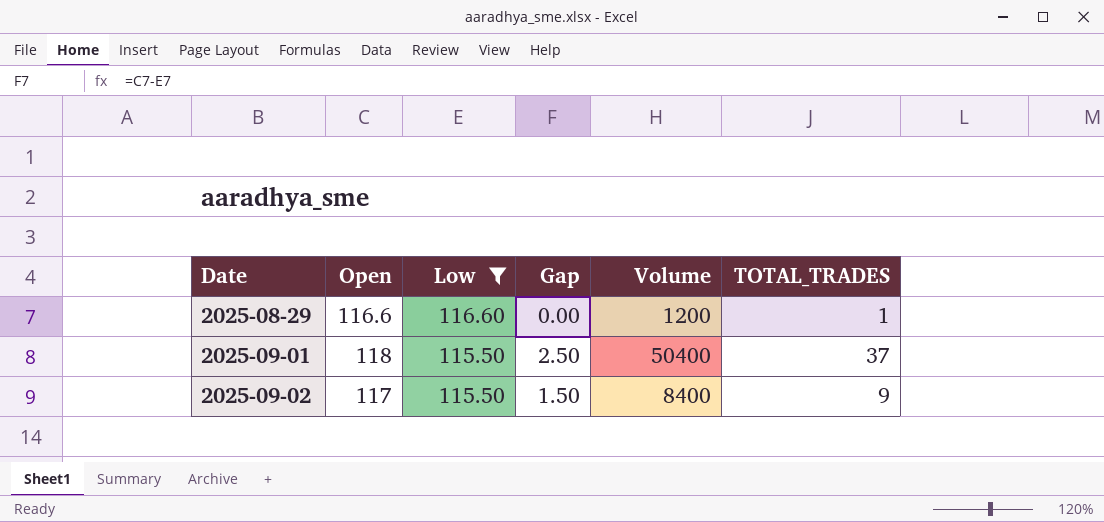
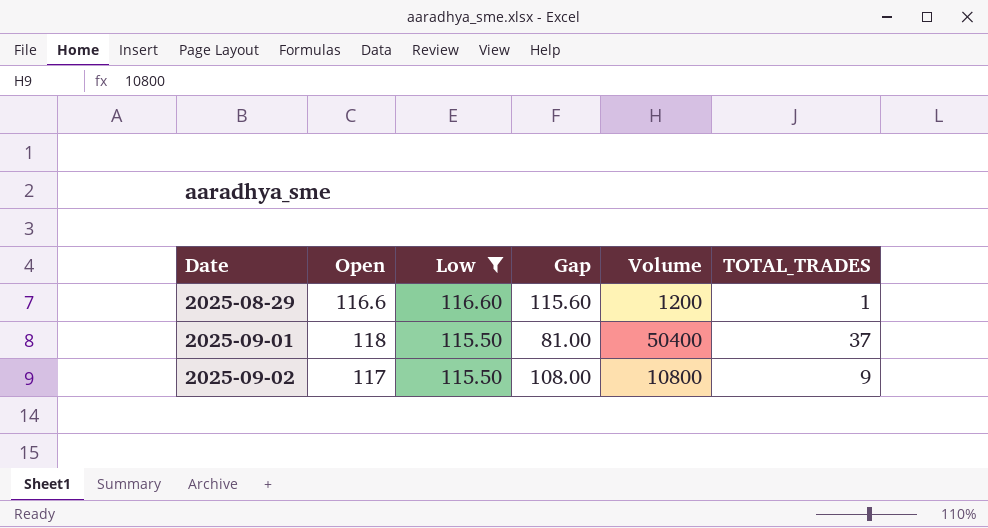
column Gap | formula: [Open] - [Low] -> [Open] - [TOTAL_TRADES]
2025-09-02 | Volume: 8400 -> 10800

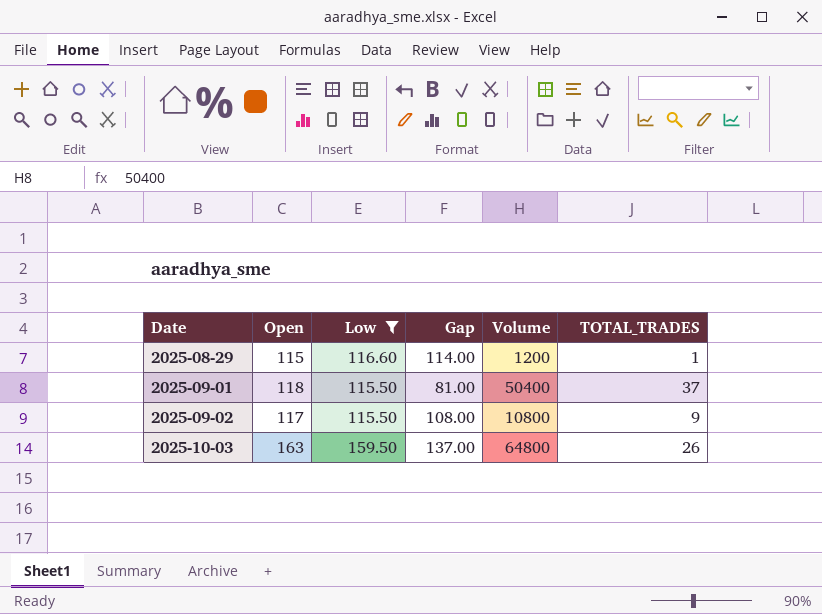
2025-08-29 | Open: 116.6 -> 115
2025-08-29 | Gap: 115.60 -> 114.00
row 2025-10-03: none -> 163 | 159.50 | 137.00 | 64800 | 26

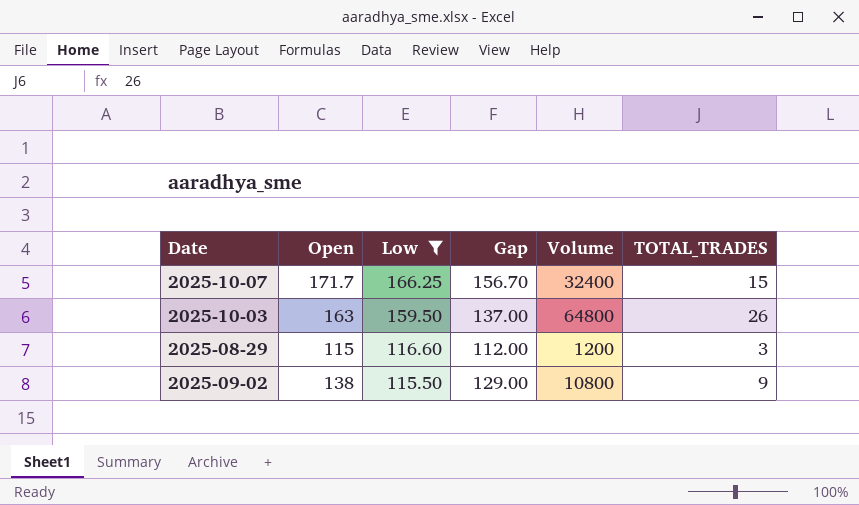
row order: Date ascending -> Low descending
row 2025-09-01: 118 | 115.50 | 81.00 | 50400 | 37 -> none
row 2025-10-07: none -> 171.7 | 166.25 | 156.70 | 32400 | 15
2025-08-29 | Gap: 114.00 -> 112.00
2025-08-29 | TOTAL_TRADES: 1 -> 3
2025-09-02 | Open: 117 -> 138
2025-09-02 | Gap: 108.00 -> 129.00

